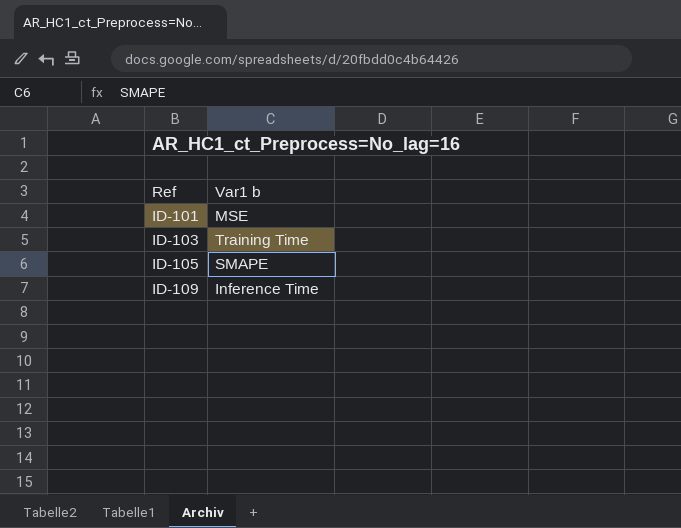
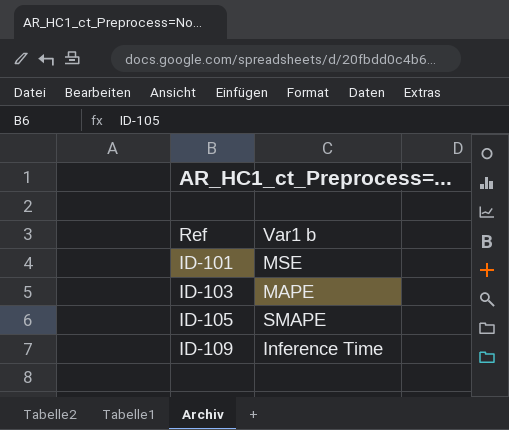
ID-103 | Var1 b: Training Time -> MAPE

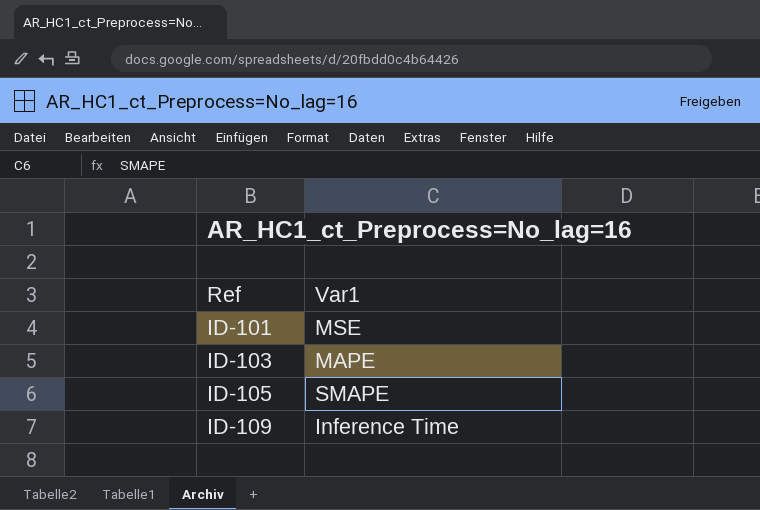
column name: Var1 b -> Var1

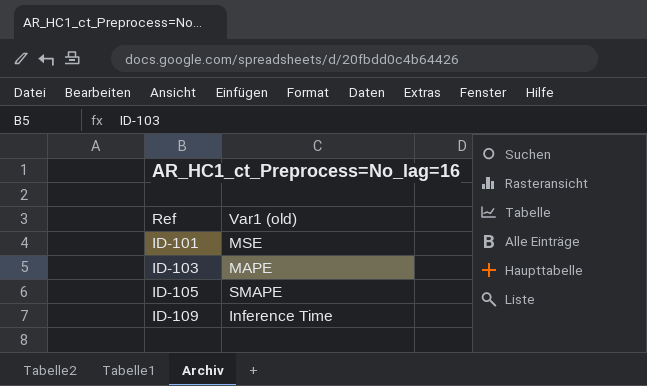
column name: Var1 -> Var1 (old)

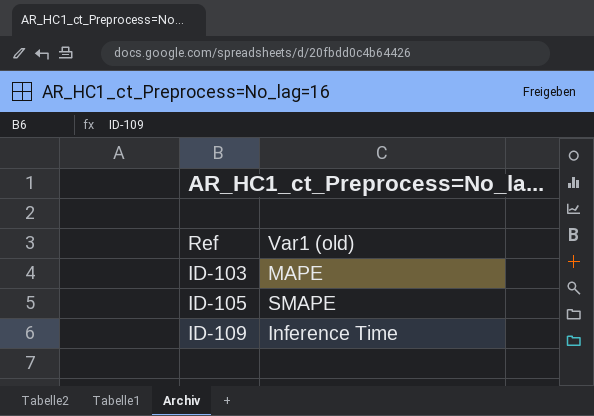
row ID-101: MSE -> none

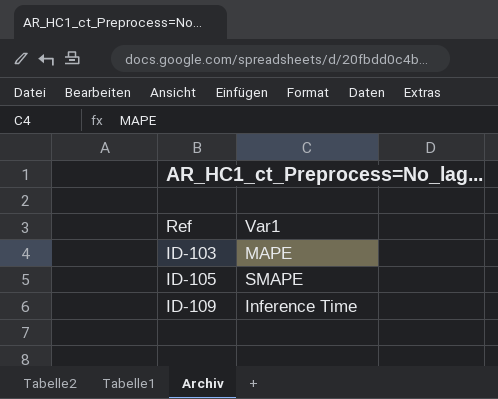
column name: Var1 (old) -> Var1

